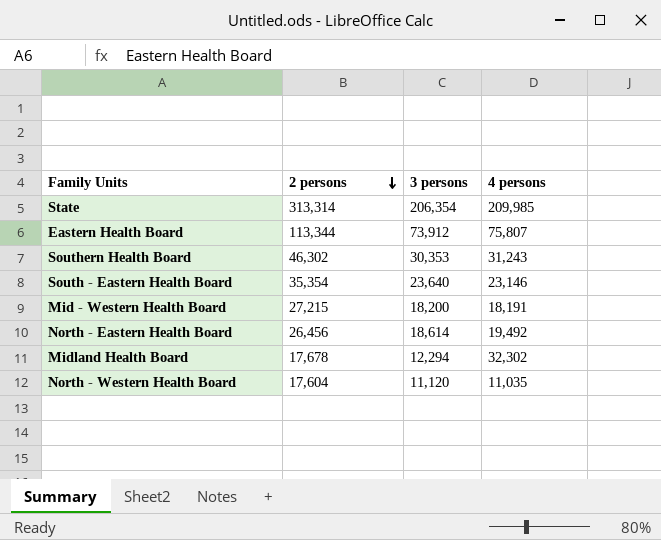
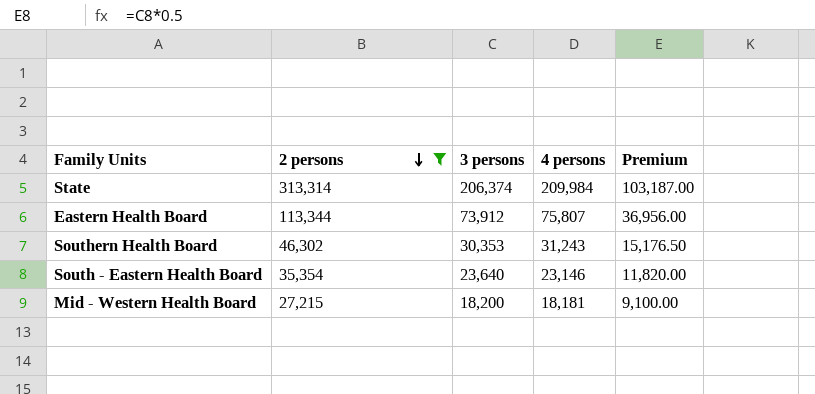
filter: none -> 2 persons >= 27,215
column Premium | formula: none -> [3 persons] * 0.5
State | 3 persons: 206,354 -> 206,374
State | 4 persons: 209,985 -> 209,984
Mid - Western Health Board | 4 persons: 18,191 -> 18,181

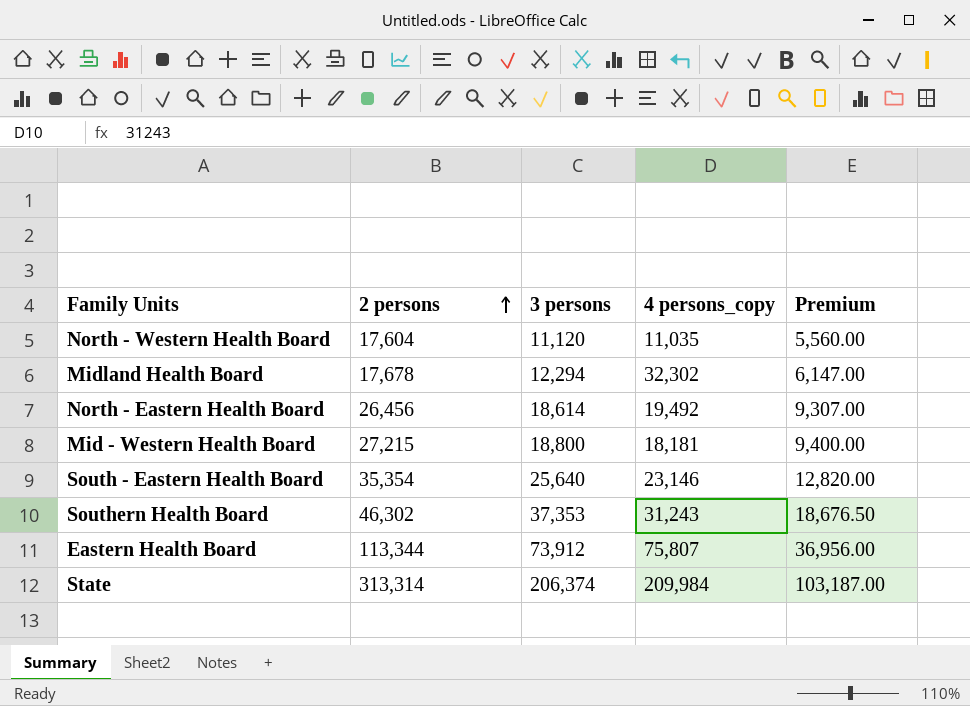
filter: 2 persons >= 27,215 -> none
row order: 2 persons descending -> 2 persons ascending
column name: 4 persons -> 4 persons_copy
Mid - Western Health Board | 3 persons: 18,200 -> 18,800
Mid - Western Health Board | Premium: 9,100.00 -> 9,400.00
South - Eastern Health Board | 3 persons: 23,640 -> 25,640
South - Eastern Health Board | Premium: 11,820.00 -> 12,820.00
Southern Health Board | 3 persons: 30,353 -> 37,353
Southern Health Board | Premium: 15,176.50 -> 18,676.50

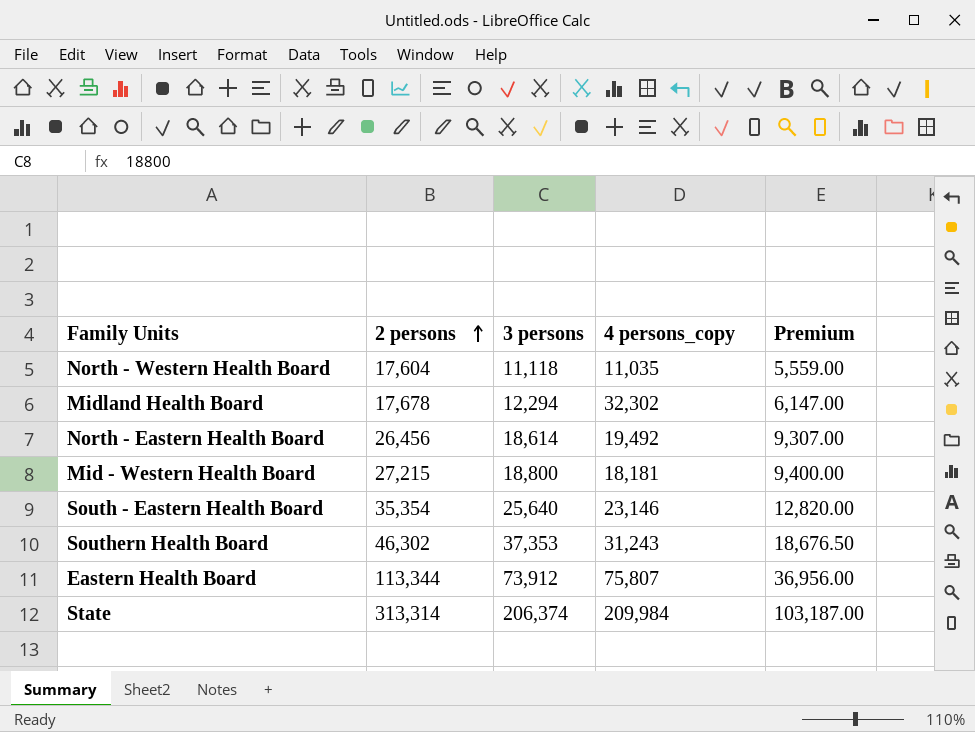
North - Western Health Board | 3 persons: 11,120 -> 11,118
North - Western Health Board | Premium: 5,560.00 -> 5,559.00

